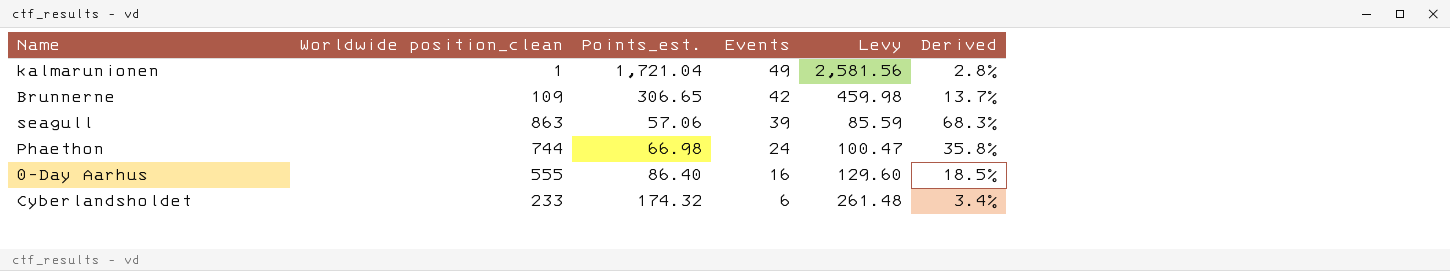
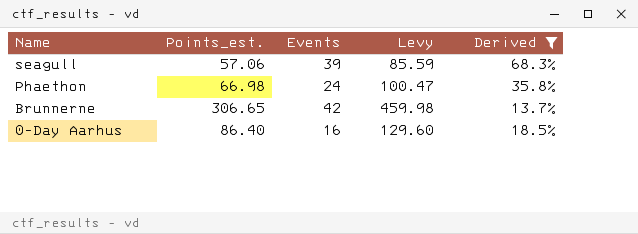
filter: none -> Derived >= 13.7%
row order: Events descending -> Name descending
column Worldwide position_clean | position: 2 -> none

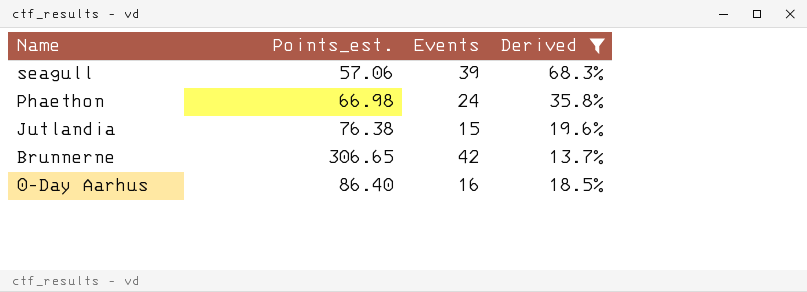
column Levy | formula: [Points_est.] * 1.5 -> none
row Jutlandia: none -> 76.38 | 15 | 19.6%

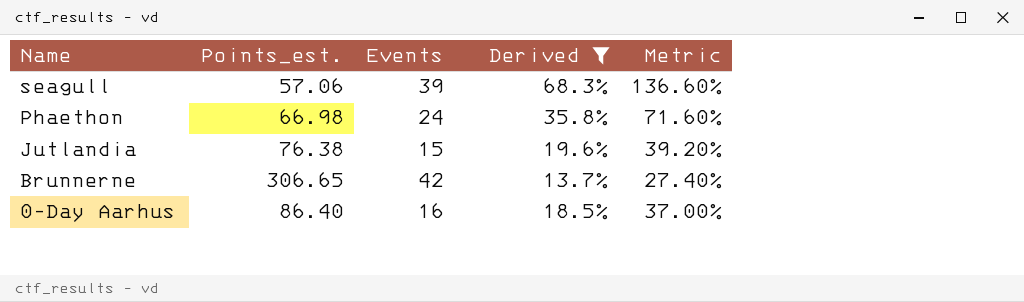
column Metric | formula: none -> [Derived] * 2

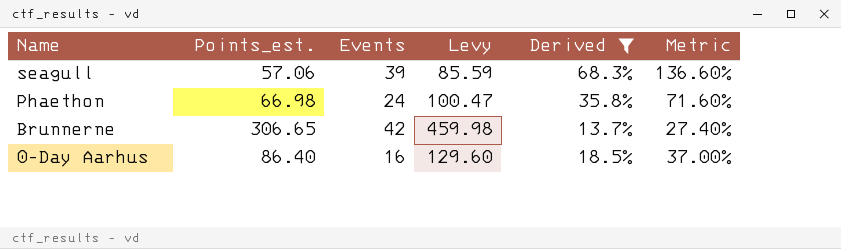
column Levy | formula: none -> [Points_est.] * 1.5
row Jutlandia: 76.38 | 15 | 19.6% | 39.20% -> none

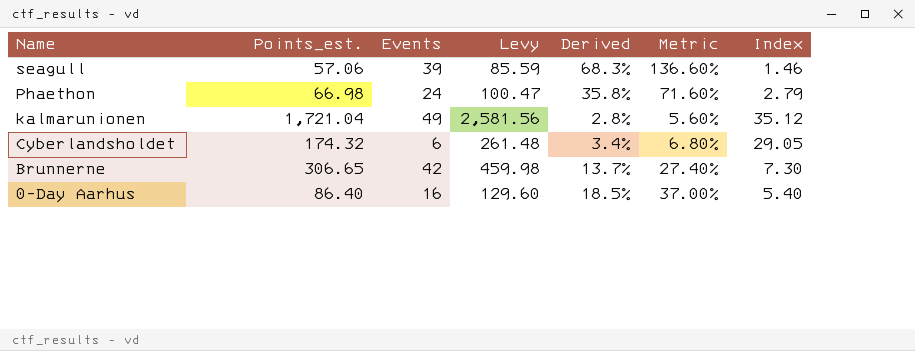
filter: Derived >= 13.7% -> none
column Index | formula: none -> [Points_est.] / [Events]

